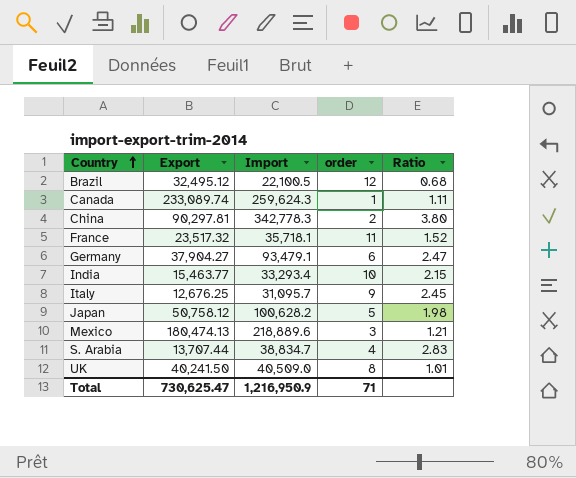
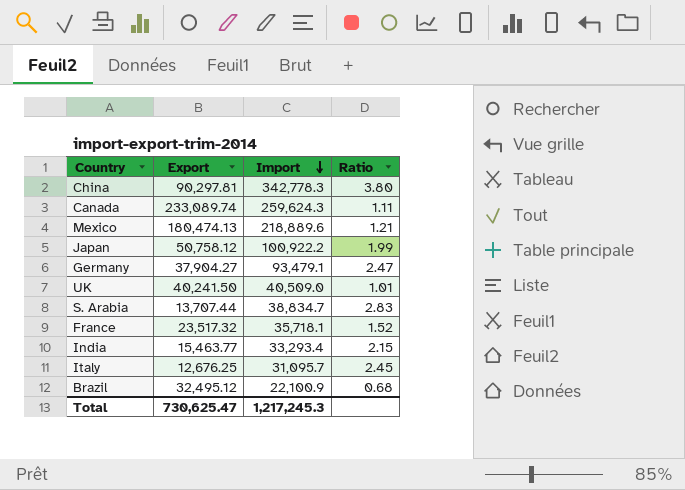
row order: Country ascending -> Import descending
column order | position: 4 -> none
Japan | Import: 100,628.2 -> 100,922.2
Japan | Ratio: 1.98 -> 1.99
Brazil | Import: 22,100.5 -> 22,100.9
Total | Import: 1,216,950.9 -> 1,217,245.3

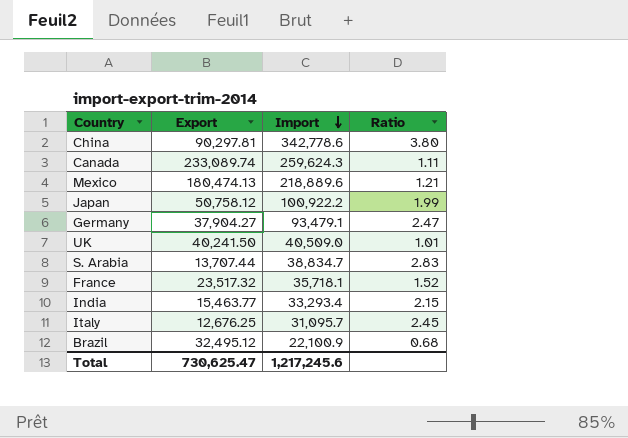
China | Import: 342,778.3 -> 342,778.6
Total | Import: 1,217,245.3 -> 1,217,245.6

